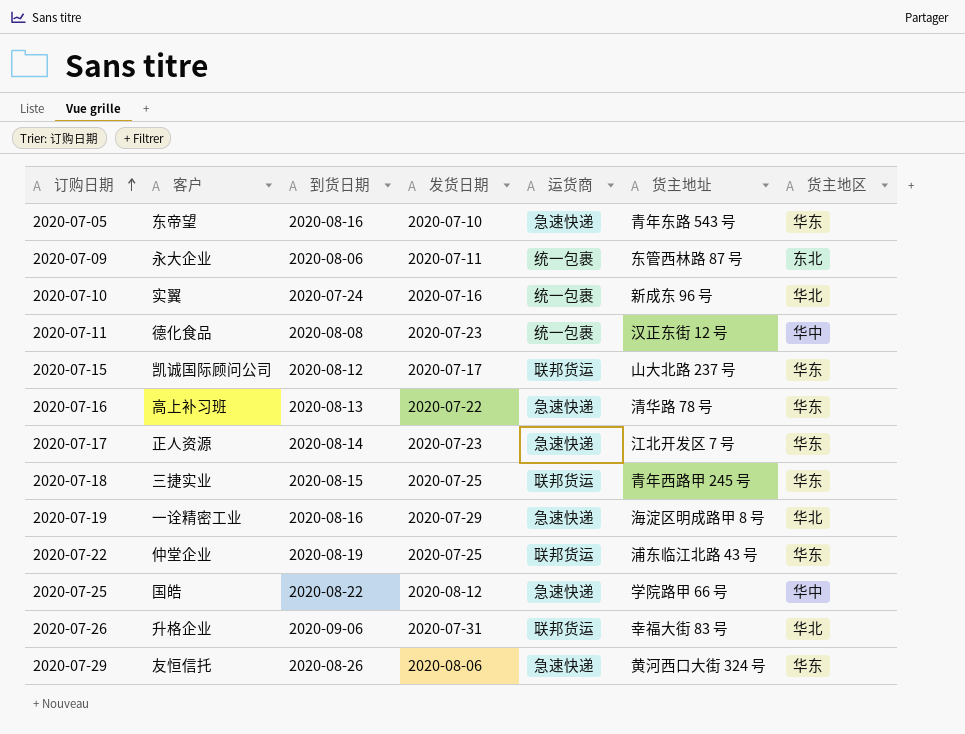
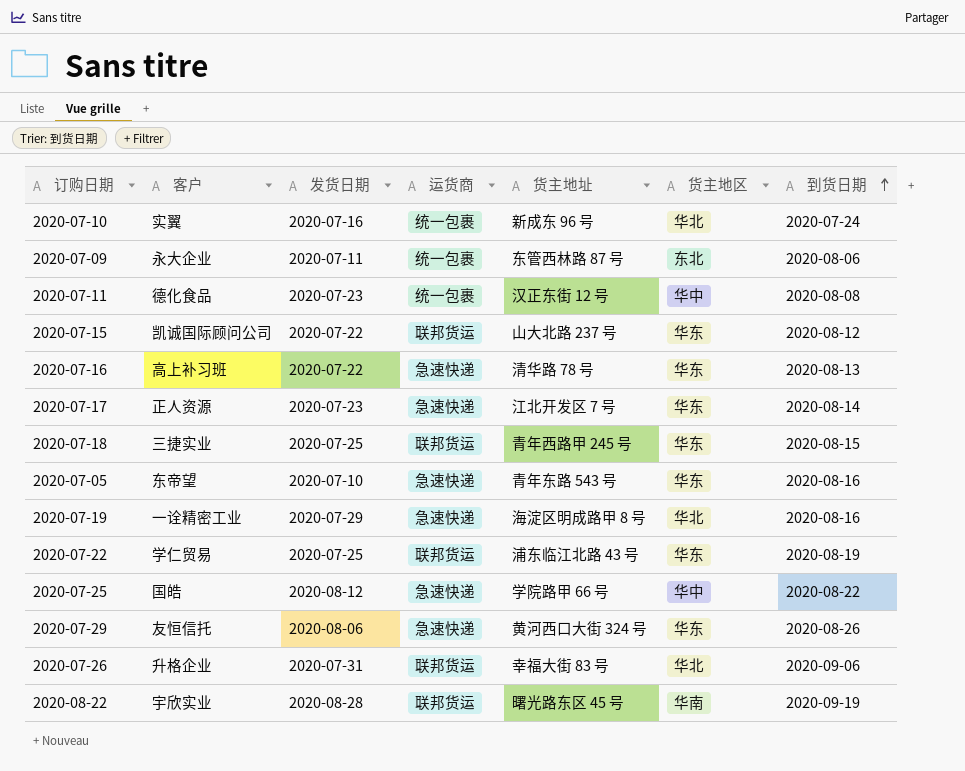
row order: 订购日期 ascending -> 到货日期 ascending
column 到货日期 | position: 3 -> 7
2020-07-15 | 发货日期: 2020-07-17 -> 2020-07-22
2020-07-22 | 客户: 仲堂企业 -> 学仁贸易
row 2020-08-22: none -> 宇欣实业 | 2020-08-28 | 联邦货运 | 曙光路东区 45 号 | 华南 | 2020-09-19

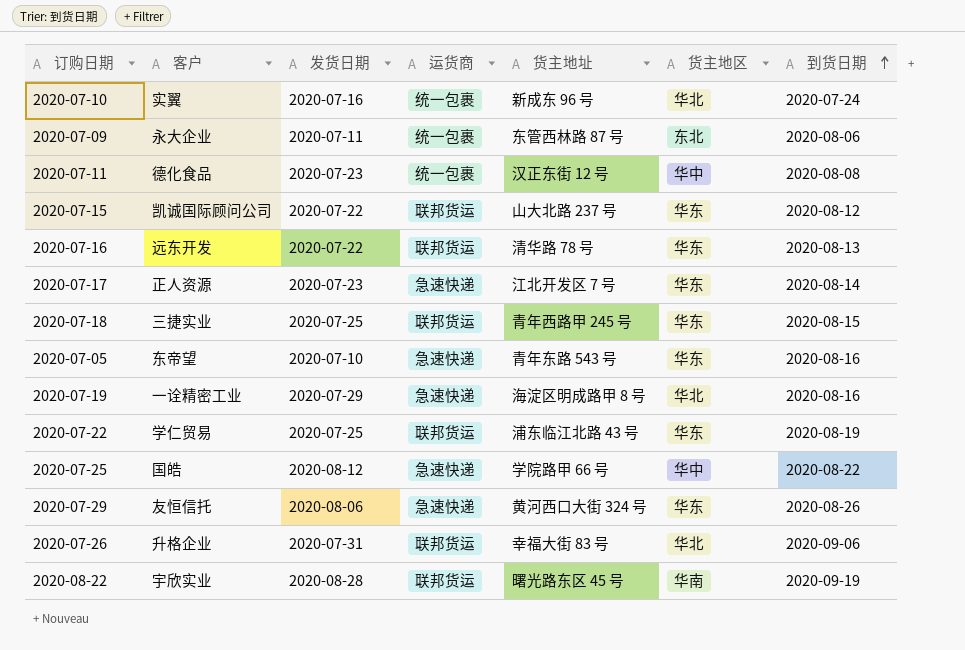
2020-07-16 | 客户: 高上补习班 -> 远东开发
2020-07-16 | 运货商: 急速快递 -> 联邦货运

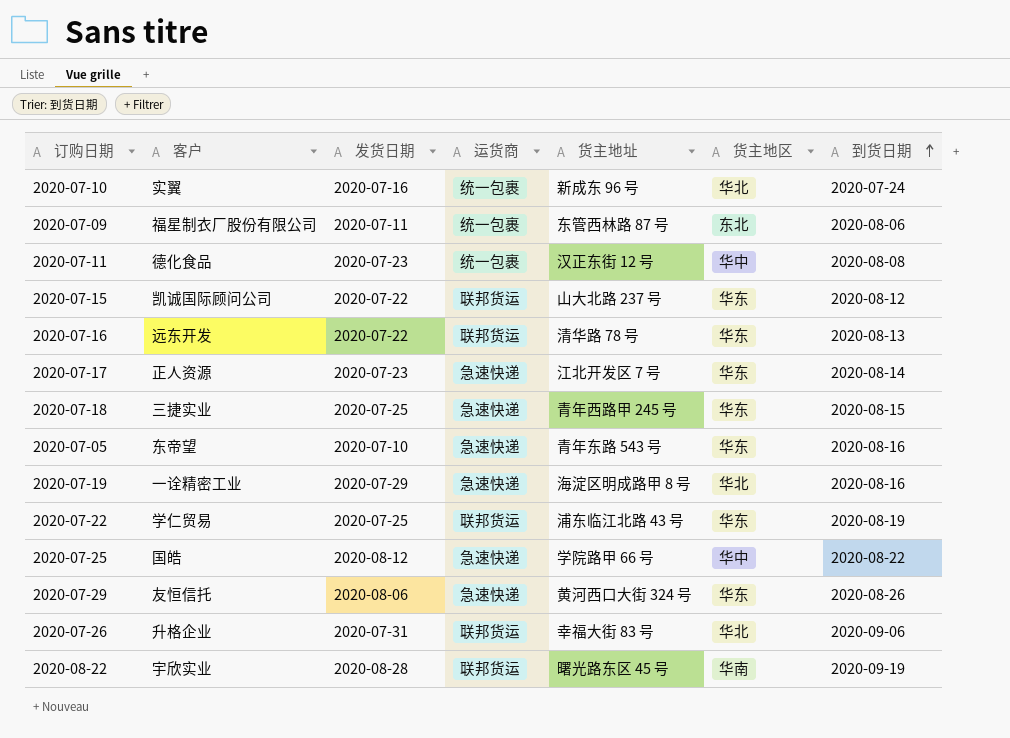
2020-07-09 | 客户: 永大企业 -> 福星制衣厂股份有限公司
2020-07-18 | 运货商: 联邦货运 -> 急速快递

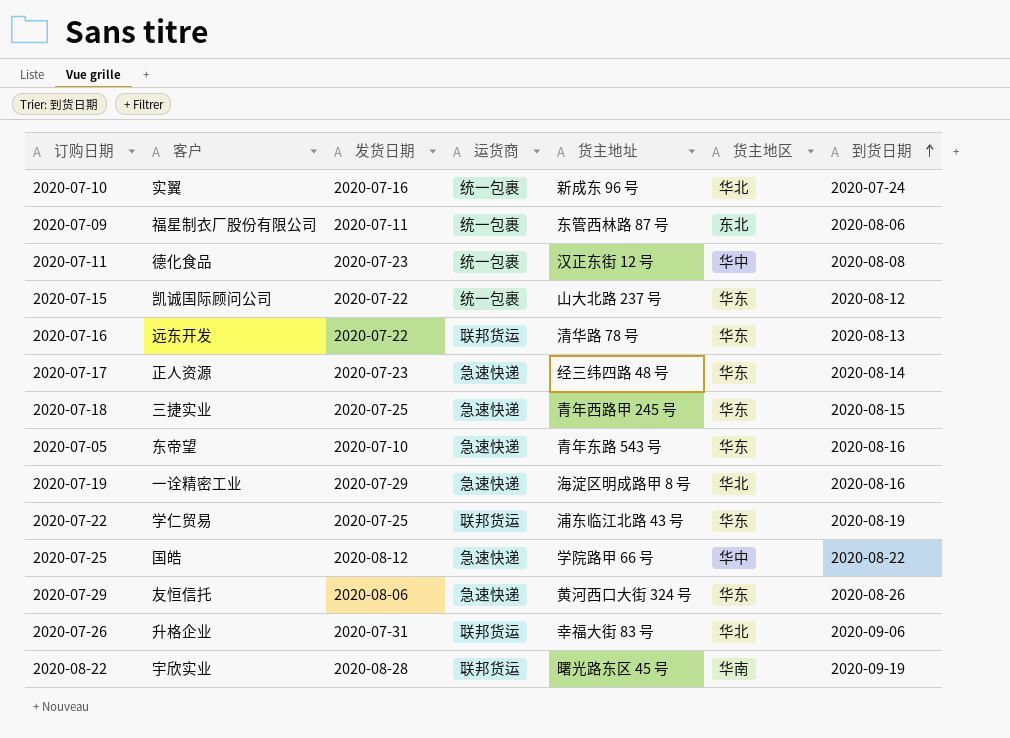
2020-07-15 | 运货商: 联邦货运 -> 统一包裹
2020-07-17 | 货主地址: 江北开发区 7 号 -> 经三纬四路 48 号

